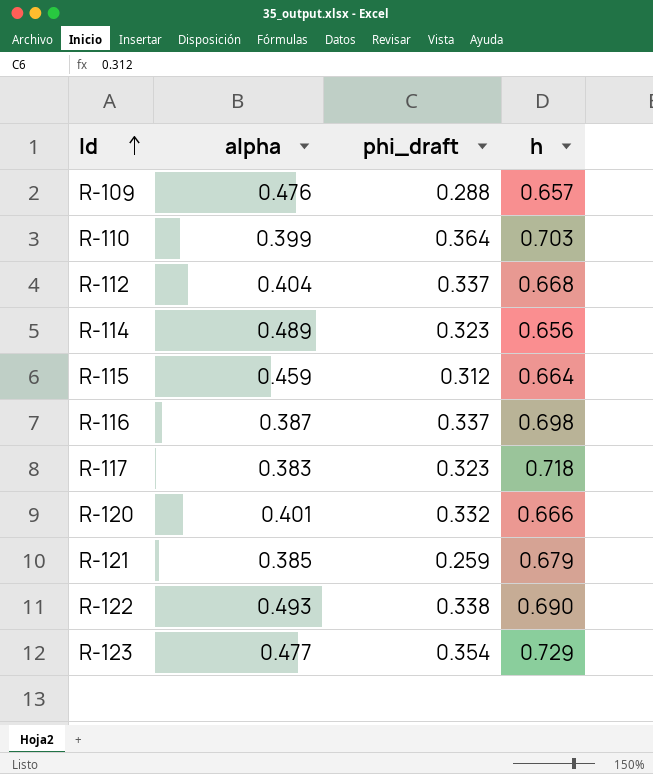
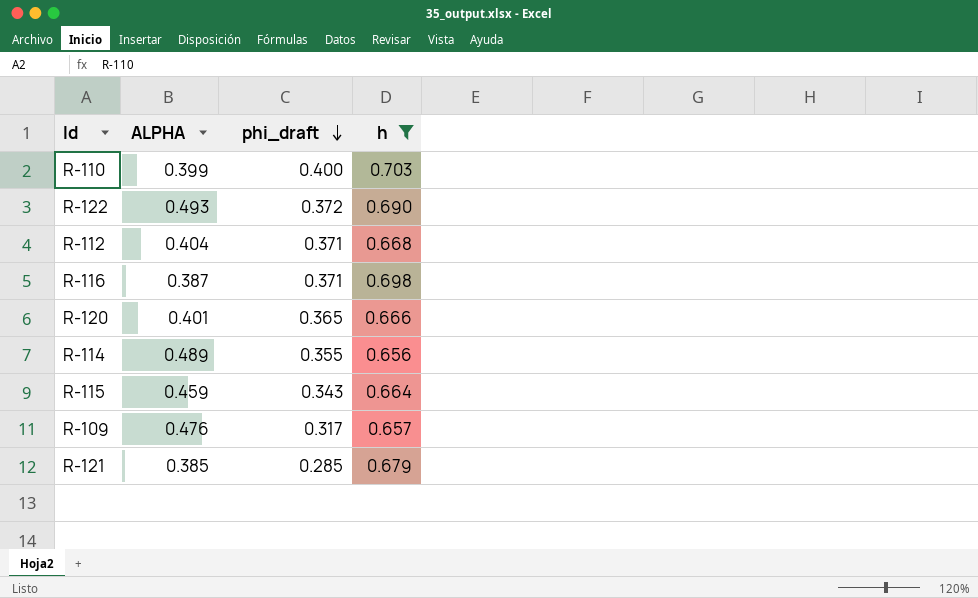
filter: none -> h <= 0.703
row order: Id ascending -> phi_draft descending
column name: alpha -> ALPHA
R-110 | phi_draft: 0.364 -> 0.400
R-122 | phi_draft: 0.338 -> 0.372
R-112 | phi_draft: 0.337 -> 0.371
R-116 | phi_draft: 0.337 -> 0.371
R-120 | phi_draft: 0.332 -> 0.365
R-114 | phi_draft: 0.323 -> 0.355
R-115 | phi_draft: 0.312 -> 0.343
R-109 | phi_draft: 0.288 -> 0.317
R-121 | phi_draft: 0.259 -> 0.285

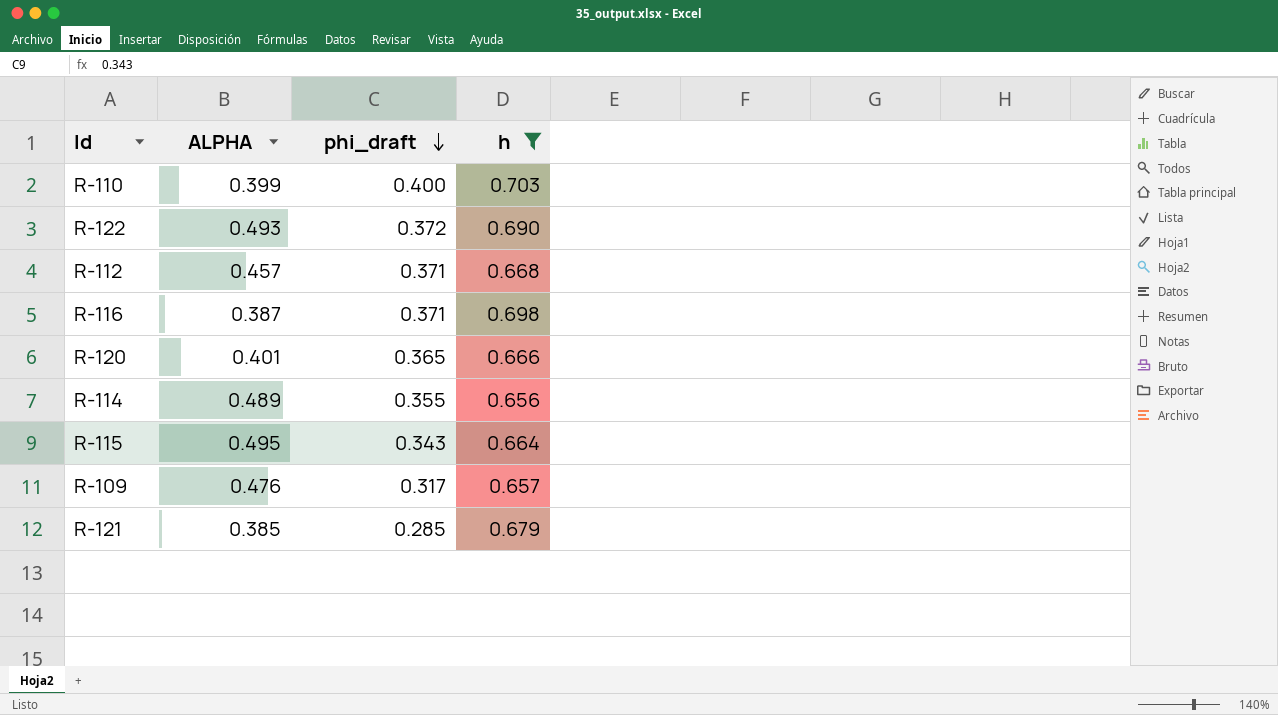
R-112 | ALPHA: 0.404 -> 0.457
R-115 | ALPHA: 0.459 -> 0.495

